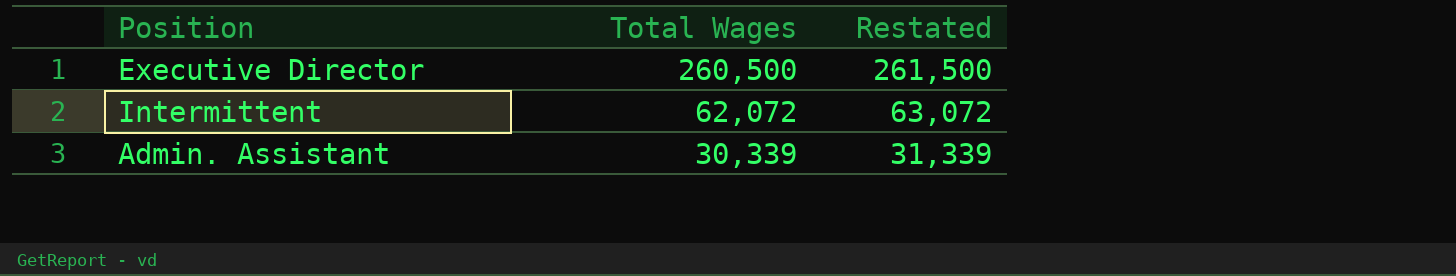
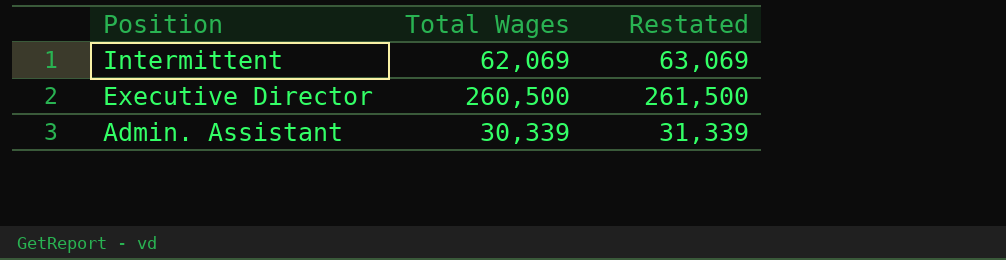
row order: Total Wages descending -> Position descending
Intermittent | Total Wages: 62,072 -> 62,069
Intermittent | Restated: 63,072 -> 63,069

